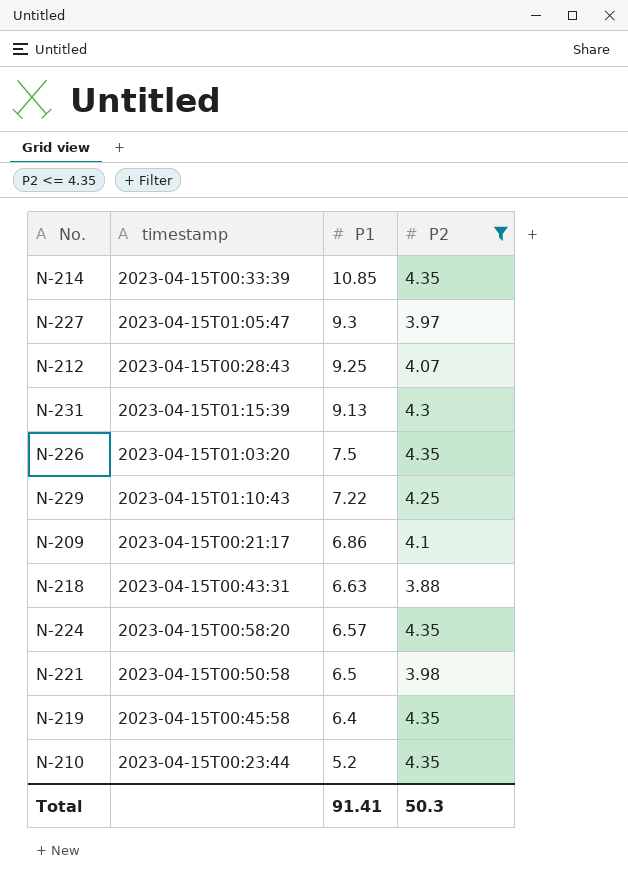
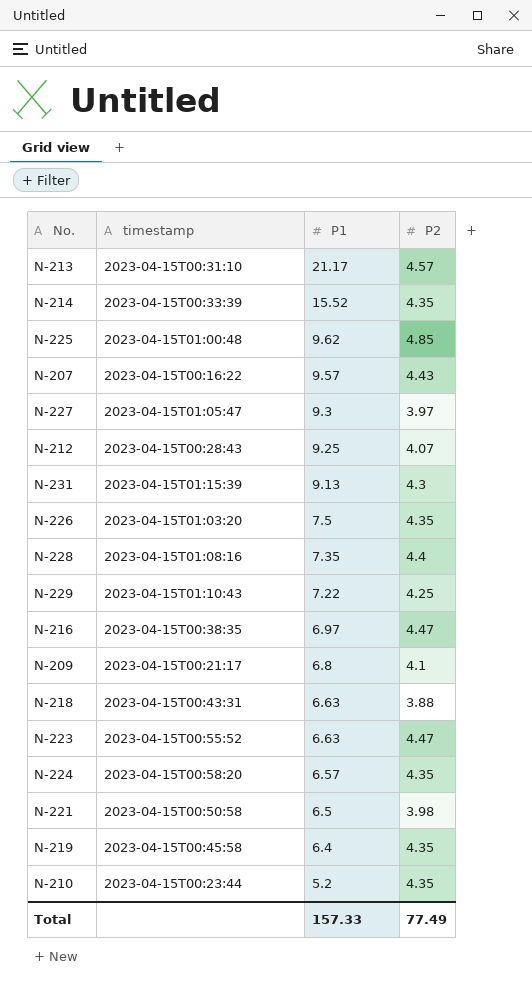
filter: P2 <= 4.35 -> none
N-214 | P1: 10.85 -> 15.52
N-209 | P1: 6.86 -> 6.8
Total | P1: 91.41 -> 157.33
Total | P2: 50.3 -> 77.49

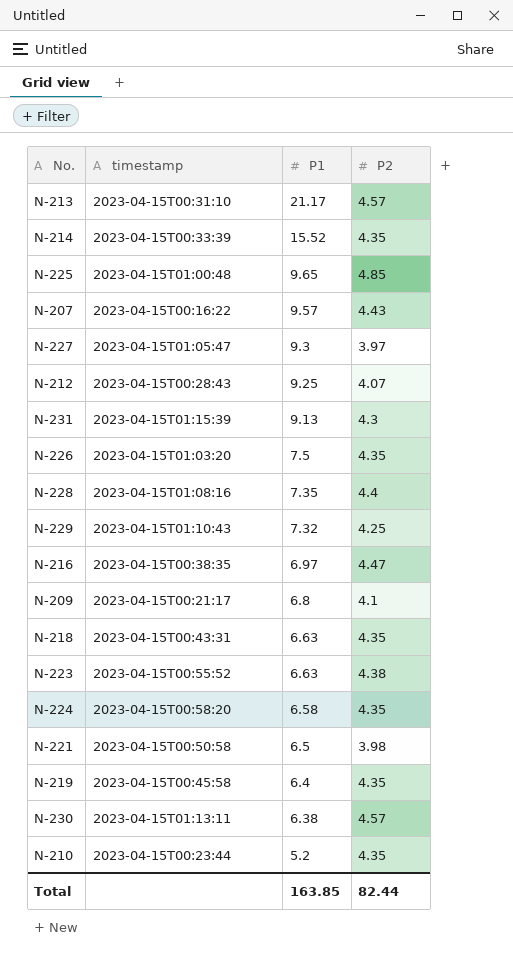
N-225 | P1: 9.62 -> 9.65
N-229 | P1: 7.22 -> 7.32
N-218 | P2: 3.88 -> 4.35
N-223 | P2: 4.47 -> 4.38
N-224 | P1: 6.57 -> 6.58
row N-230: none -> 2023-04-15T01:13:11 | 6.38 | 4.57
Total | P1: 157.33 -> 163.85
Total | P2: 77.49 -> 82.44

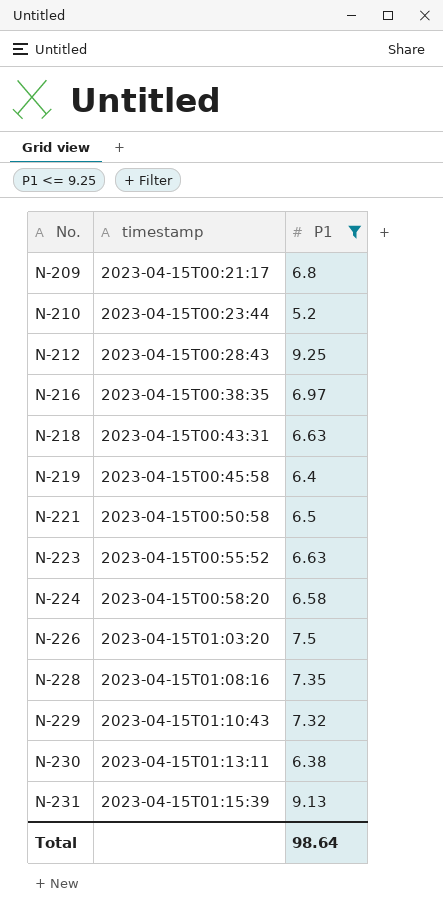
filter: none -> P1 <= 9.25
row order: P1 descending -> No. ascending
column P2 | position: 4 -> none
Total | P1: 163.85 -> 98.64

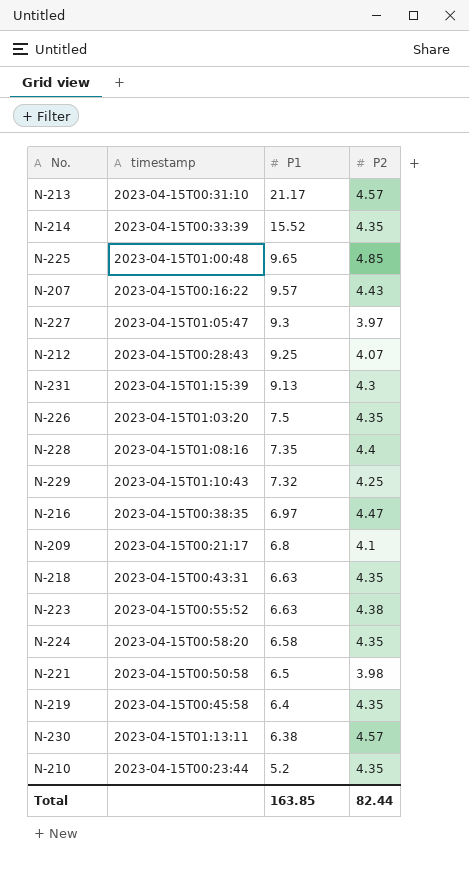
filter: P1 <= 9.25 -> none
row order: No. ascending -> P1 descending
column P2 | position: none -> 4
Total | P1: 98.64 -> 163.85

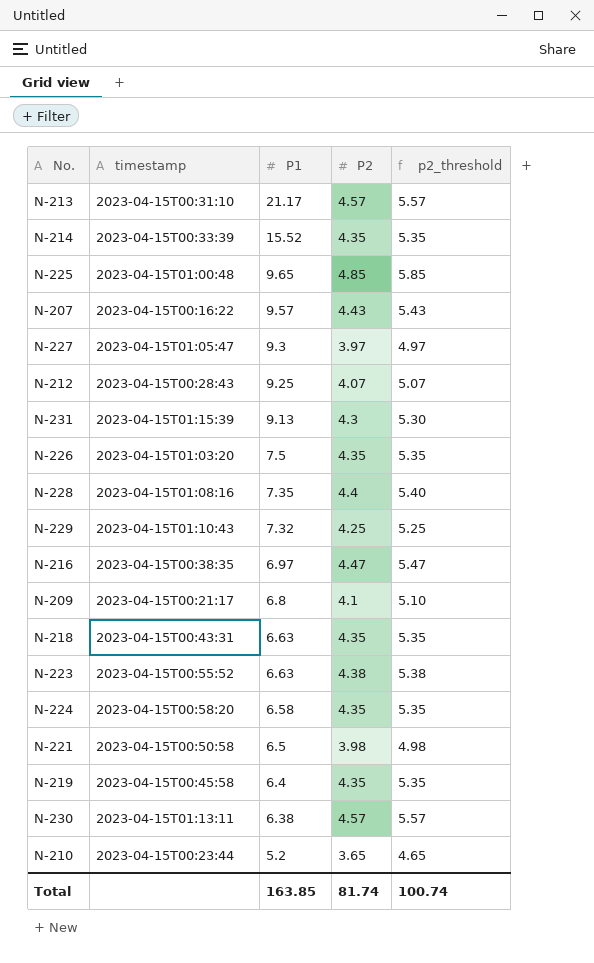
column p2_threshold | formula: none -> [P2] + 1
N-210 | P2: 4.35 -> 3.65
Total | P2: 82.44 -> 81.74

